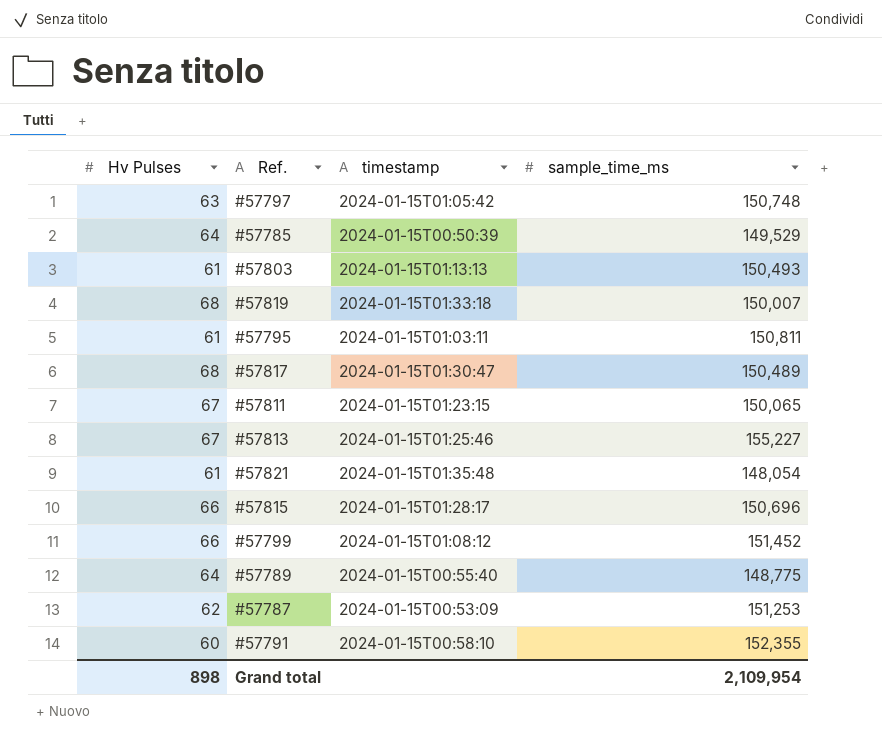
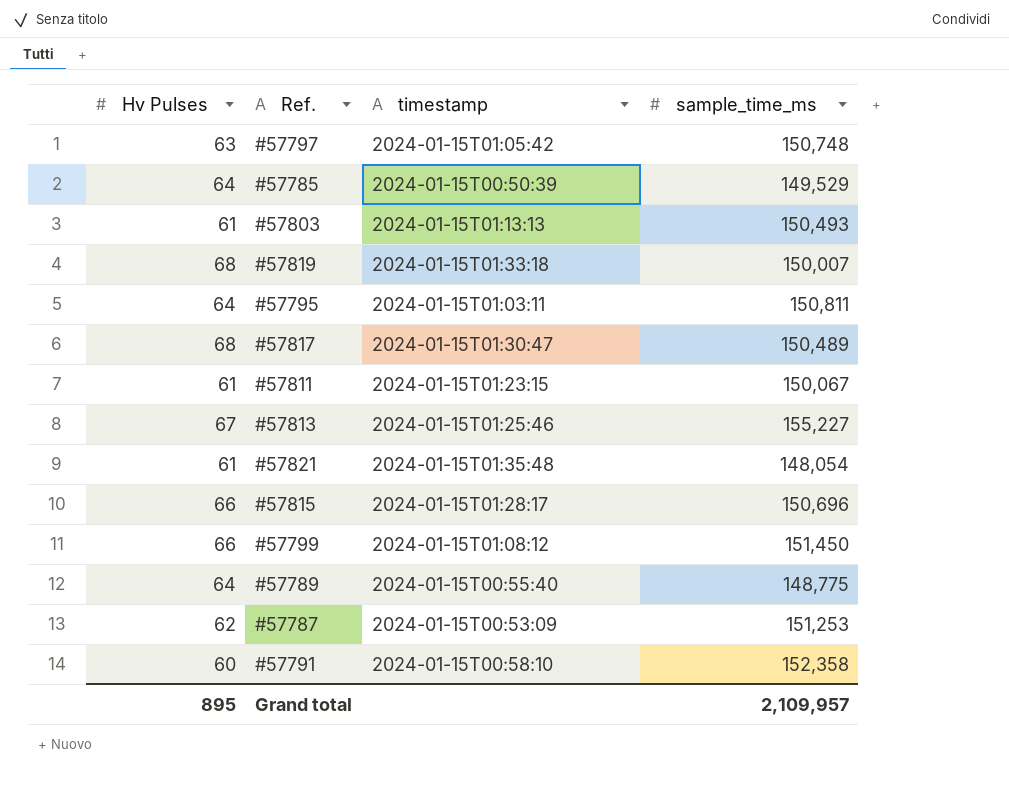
#57795 | Hv Pulses: 61 -> 64
#57811 | Hv Pulses: 67 -> 61
#57811 | sample_time_ms: 150,065 -> 150,067
#57799 | sample_time_ms: 151,452 -> 151,450
#57791 | sample_time_ms: 152,355 -> 152,358
Grand total | Hv Pulses: 898 -> 895
Grand total | sample_time_ms: 2,109,954 -> 2,109,957

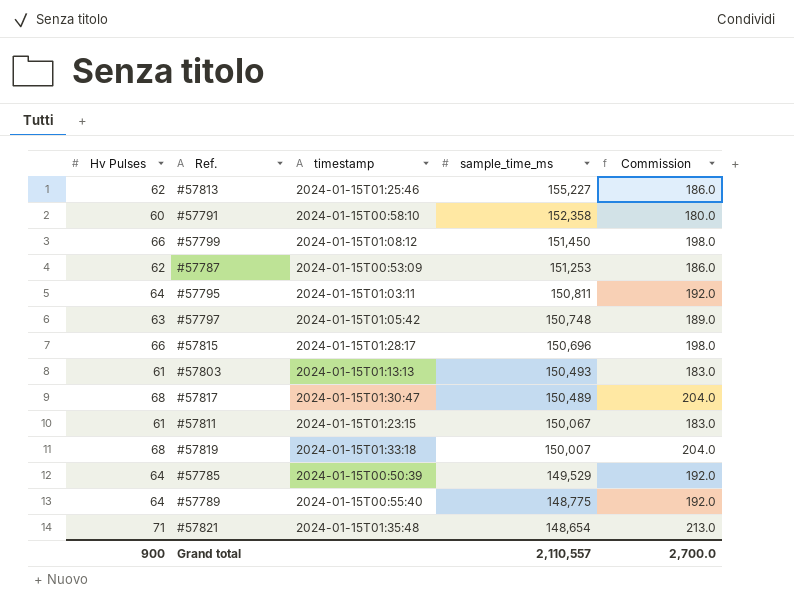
row order: none -> sample_time_ms descending
column Commission | formula: none -> [Hv Pulses] * 3
#57813 | Hv Pulses: 67 -> 62
#57821 | Hv Pulses: 61 -> 71
#57821 | sample_time_ms: 148,054 -> 148,654
Grand total | Hv Pulses: 895 -> 900
Grand total | sample_time_ms: 2,109,957 -> 2,110,557

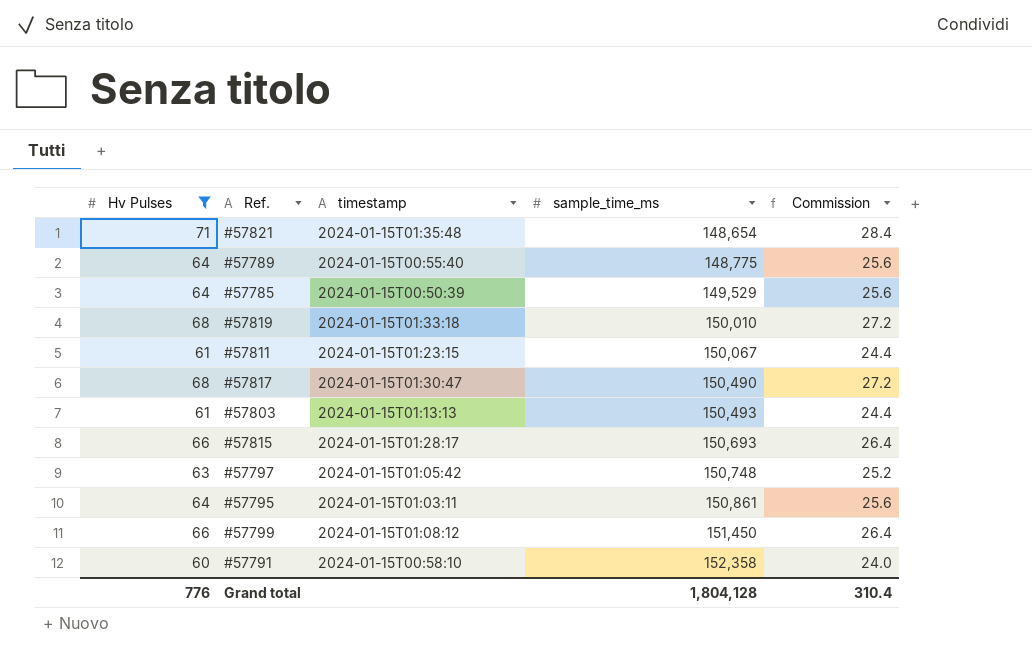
filter: none -> Hv Pulses != 62
row order: sample_time_ms descending -> sample_time_ms ascending
column Commission | formula: [Hv Pulses] * 3 -> [Hv Pulses] * 0.4
#57819 | sample_time_ms: 150,007 -> 150,010
#57817 | sample_time_ms: 150,489 -> 150,490
#57815 | sample_time_ms: 150,696 -> 150,693
#57795 | sample_time_ms: 150,811 -> 150,861
Grand total | Hv Pulses: 900 -> 776
Grand total | sample_time_ms: 2,110,557 -> 1,804,128
Grand total | Commission: 2,700.0 -> 310.4

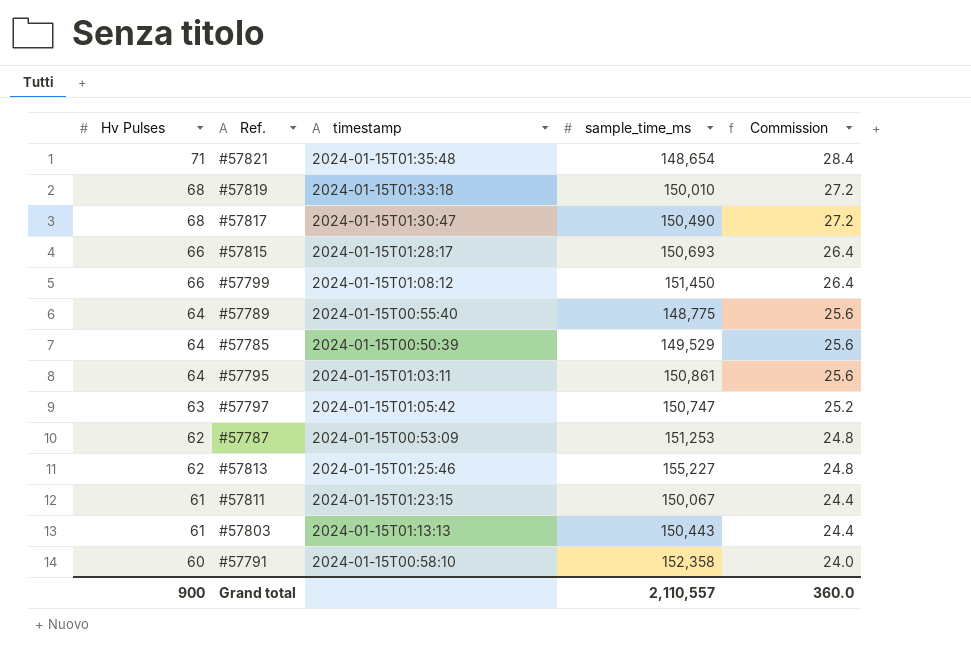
filter: Hv Pulses != 62 -> none
row order: sample_time_ms ascending -> Hv Pulses descending
#57797 | sample_time_ms: 150,748 -> 150,747
#57803 | sample_time_ms: 150,493 -> 150,443
Grand total | Hv Pulses: 776 -> 900
Grand total | sample_time_ms: 1,804,128 -> 2,110,557
Grand total | Commission: 310.4 -> 360.0

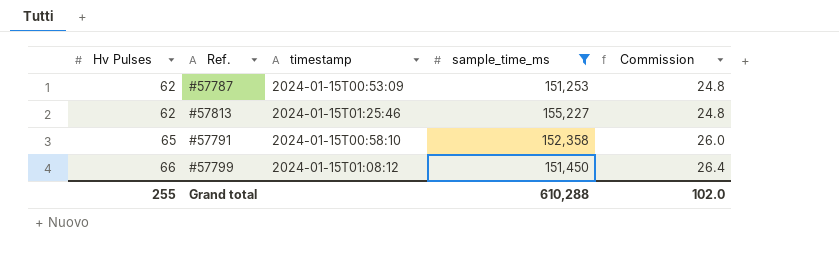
filter: none -> sample_time_ms >= 151,253
row order: Hv Pulses descending -> Hv Pulses ascending
#57791 | Hv Pulses: 60 -> 65
#57791 | Commission: 24.0 -> 26.0
Grand total | Hv Pulses: 900 -> 255
Grand total | sample_time_ms: 2,110,557 -> 610,288
Grand total | Commission: 360.0 -> 102.0

